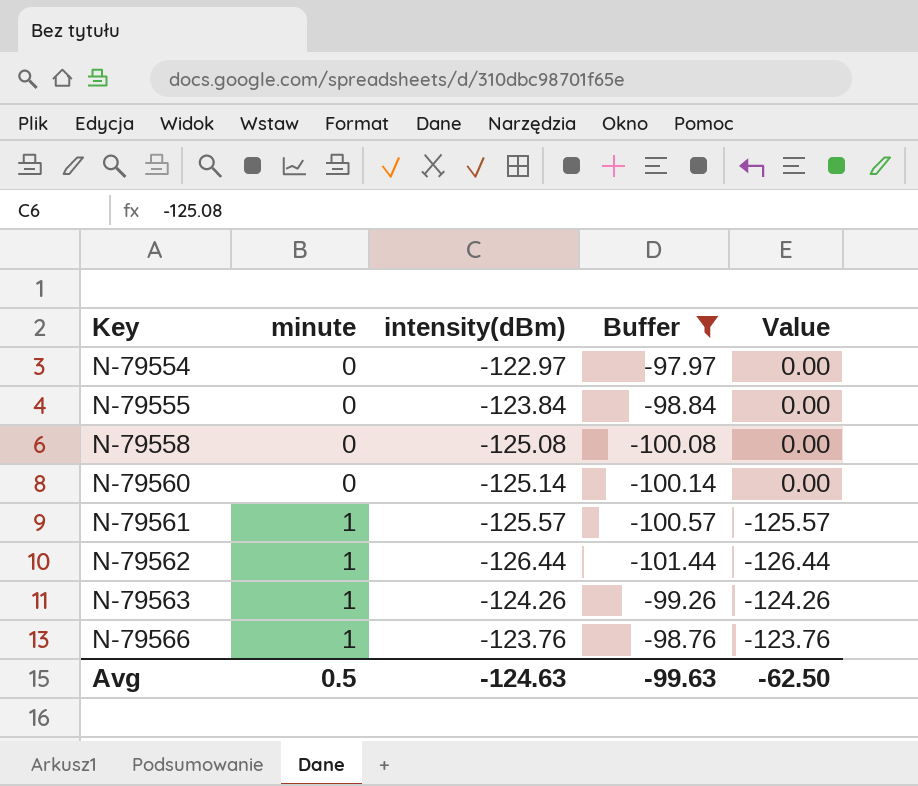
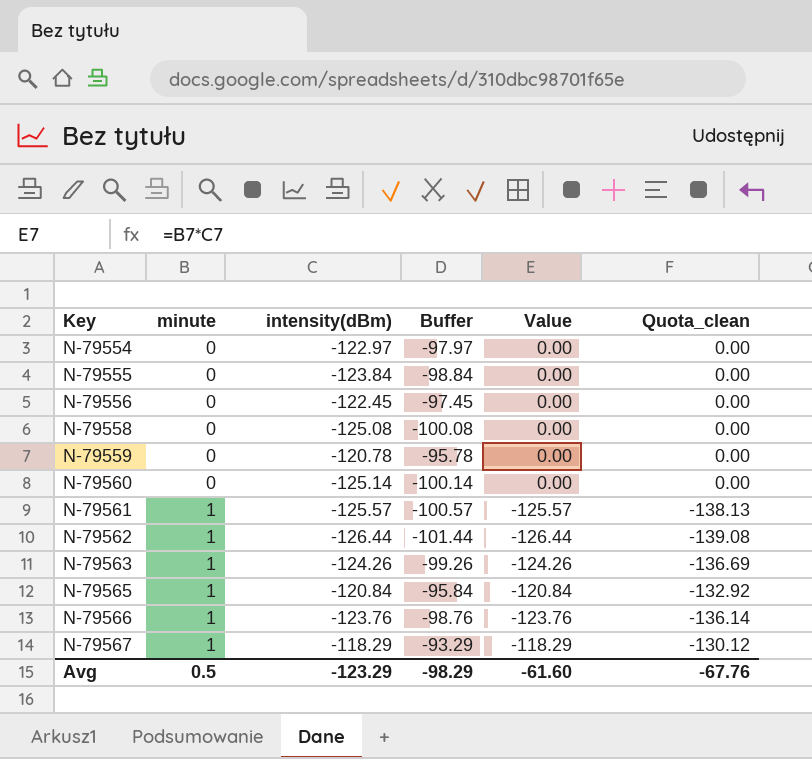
filter: Buffer <= -97.97 -> none
column Quota_clean | formula: none -> [Value] * 1.1
Avg | intensity(dBm): -124.63 -> -123.29
Avg | Buffer: -99.63 -> -98.29
Avg | Value: -62.50 -> -61.60

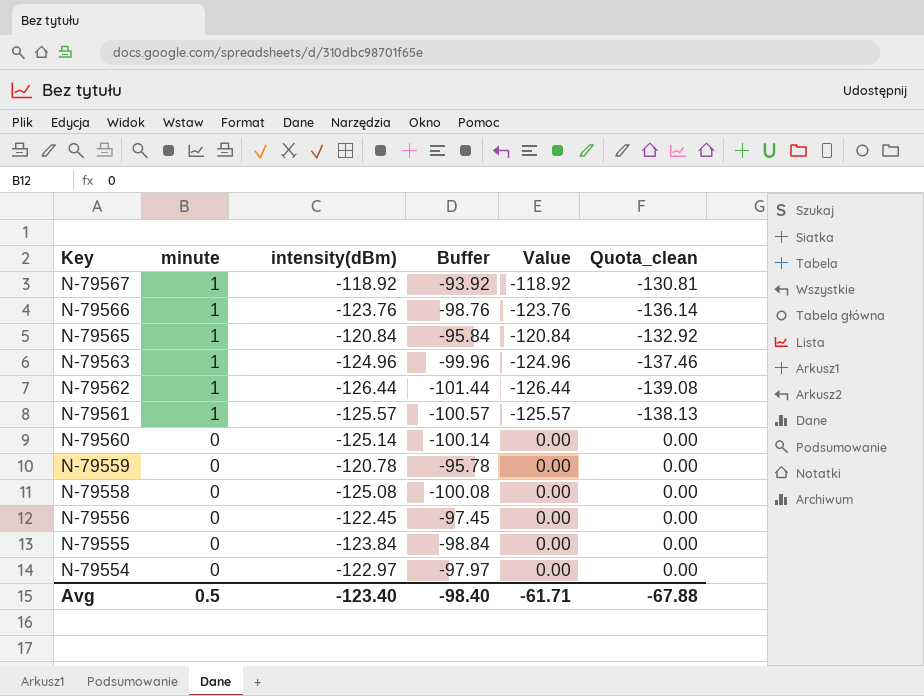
row order: Key ascending -> Key descending
N-79567 | intensity(dBm): -118.29 -> -118.92
N-79567 | Buffer: -93.29 -> -93.92
N-79567 | Value: -118.29 -> -118.92
N-79567 | Quota_clean: -130.12 -> -130.81
N-79563 | intensity(dBm): -124.26 -> -124.96
N-79563 | Buffer: -99.26 -> -99.96
N-79563 | Value: -124.26 -> -124.96
N-79563 | Quota_clean: -136.69 -> -137.46
Avg | intensity(dBm): -123.29 -> -123.40
Avg | Buffer: -98.29 -> -98.40
Avg | Value: -61.60 -> -61.71
Avg | Quota_clean: -67.76 -> -67.88

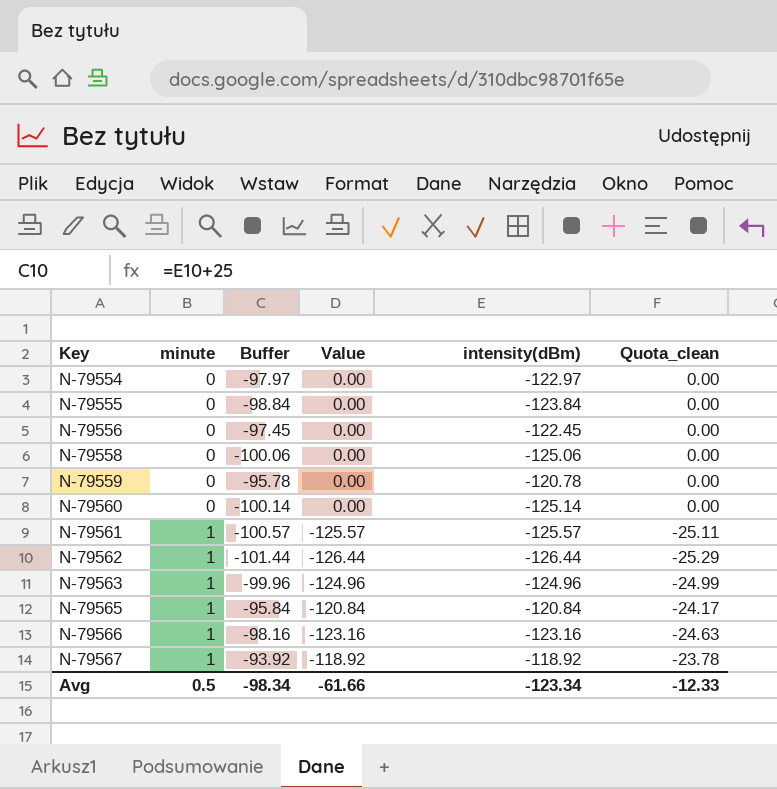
row order: Key descending -> Key ascending
column intensity(dBm) | position: 3 -> 5
column Quota_clean | formula: [Value] * 1.1 -> [Value] * 0.2
N-79558 | Buffer: -100.08 -> -100.06
N-79558 | intensity(dBm): -125.08 -> -125.06
N-79566 | Buffer: -98.76 -> -98.16
N-79566 | Value: -123.76 -> -123.16
N-79566 | intensity(dBm): -123.76 -> -123.16
Avg | Buffer: -98.40 -> -98.34
Avg | Value: -61.71 -> -61.66
Avg | intensity(dBm): -123.40 -> -123.34
Avg | Quota_clean: -67.88 -> -12.33

